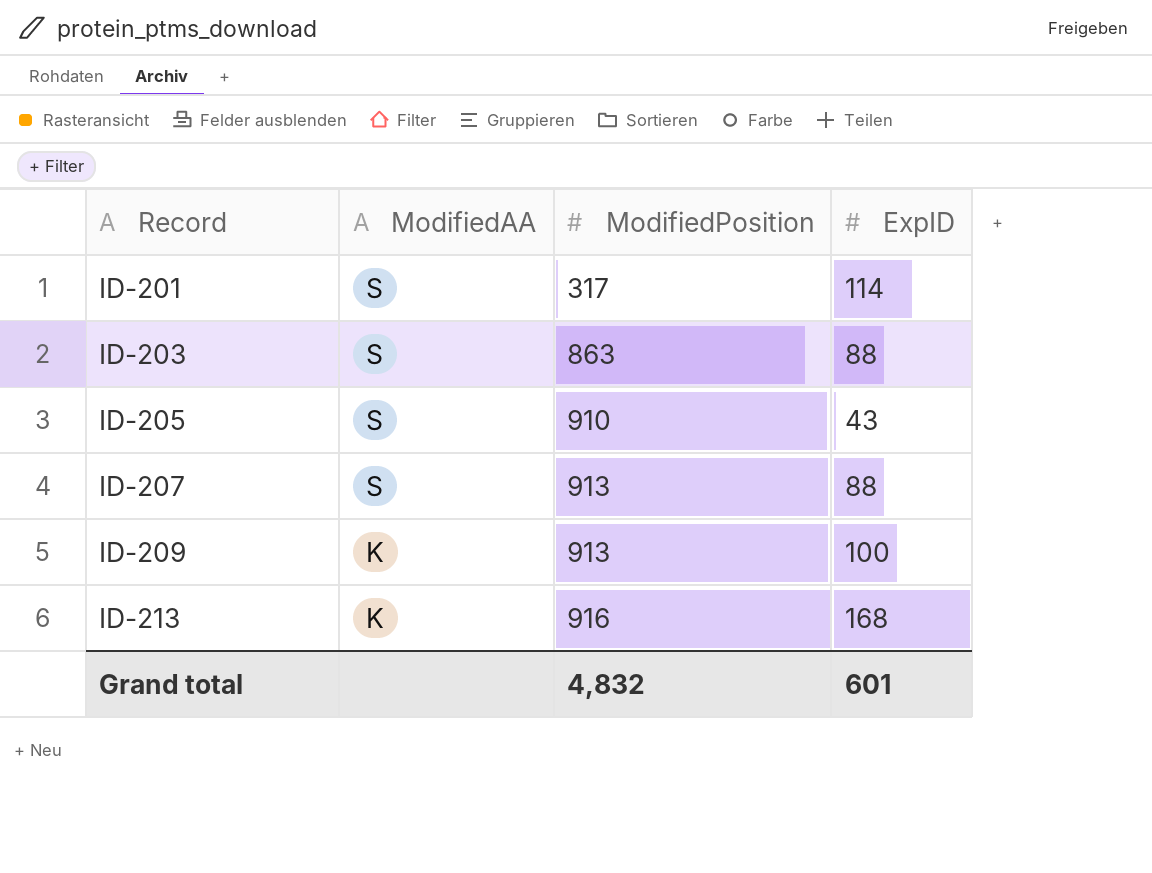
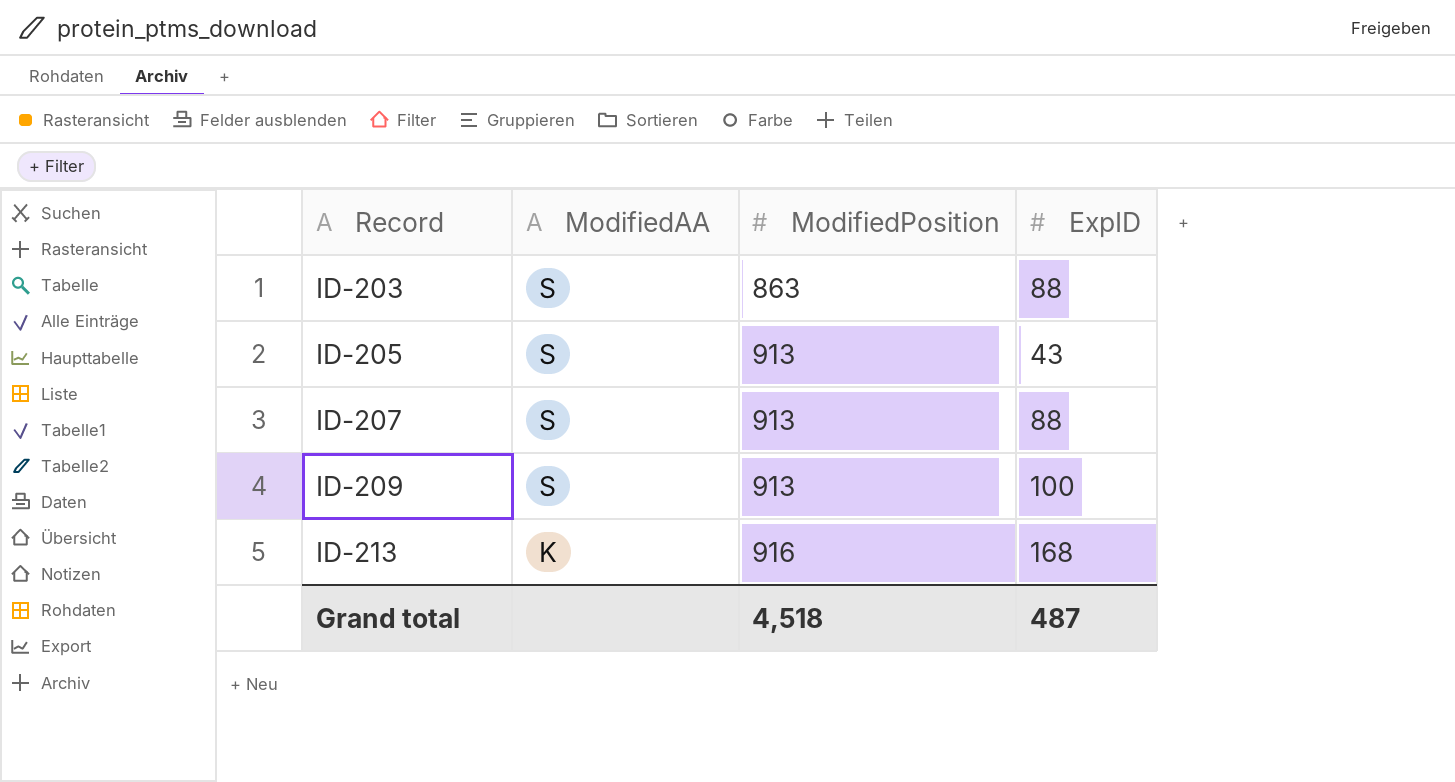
row ID-201: S | 317 | 114 -> none
ID-205 | ModifiedPosition: 910 -> 913
ID-209 | ModifiedAA: K -> S
Grand total | ModifiedPosition: 4,832 -> 4,518
Grand total | ExpID: 601 -> 487

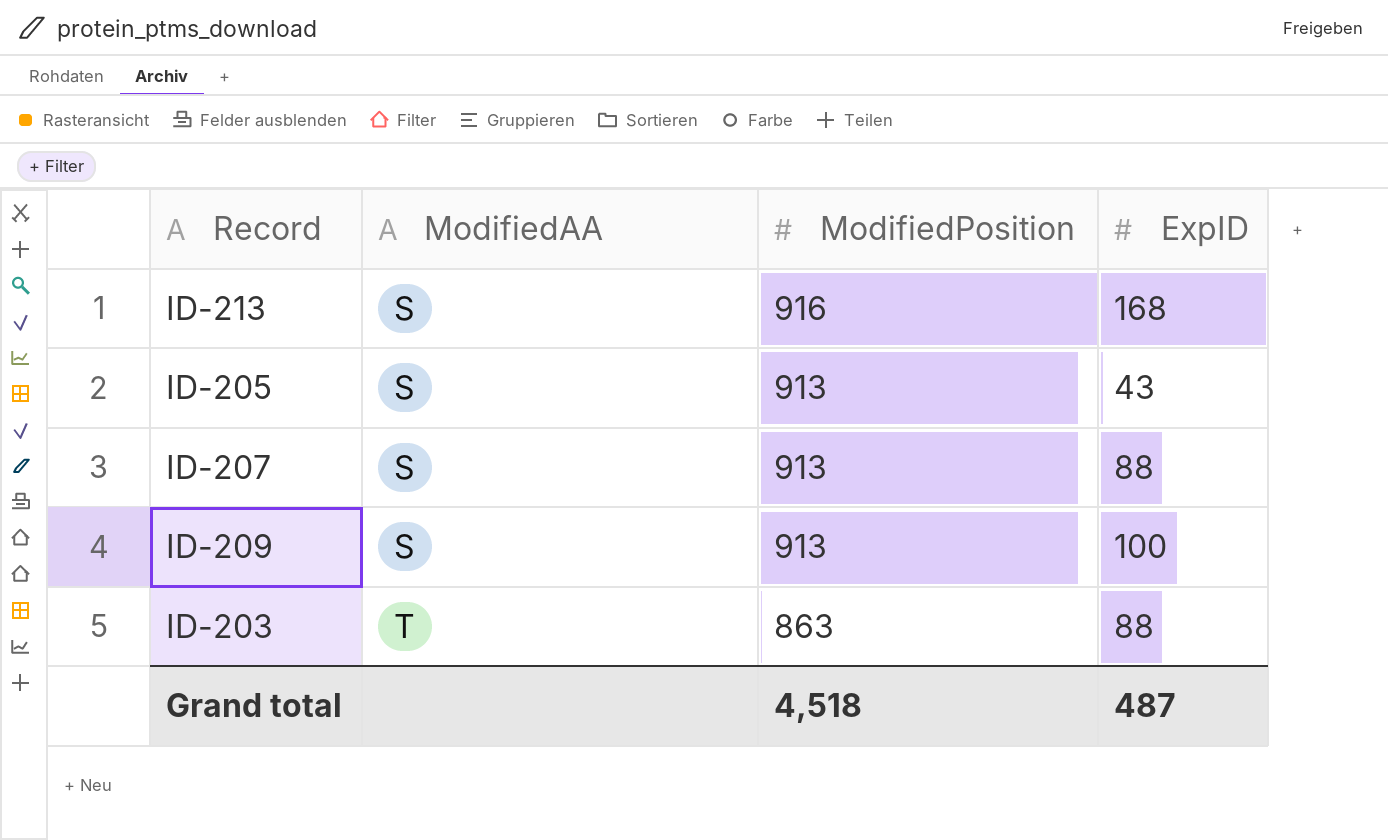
row order: Record ascending -> ModifiedAA ascending
ID-213 | ModifiedAA: K -> S
ID-203 | ModifiedAA: S -> T

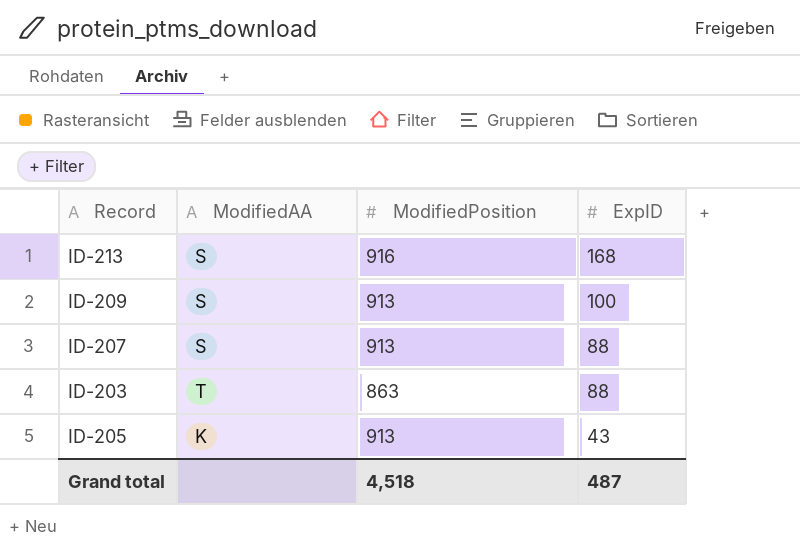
row order: ModifiedAA ascending -> ExpID descending
ID-205 | ModifiedAA: S -> K

